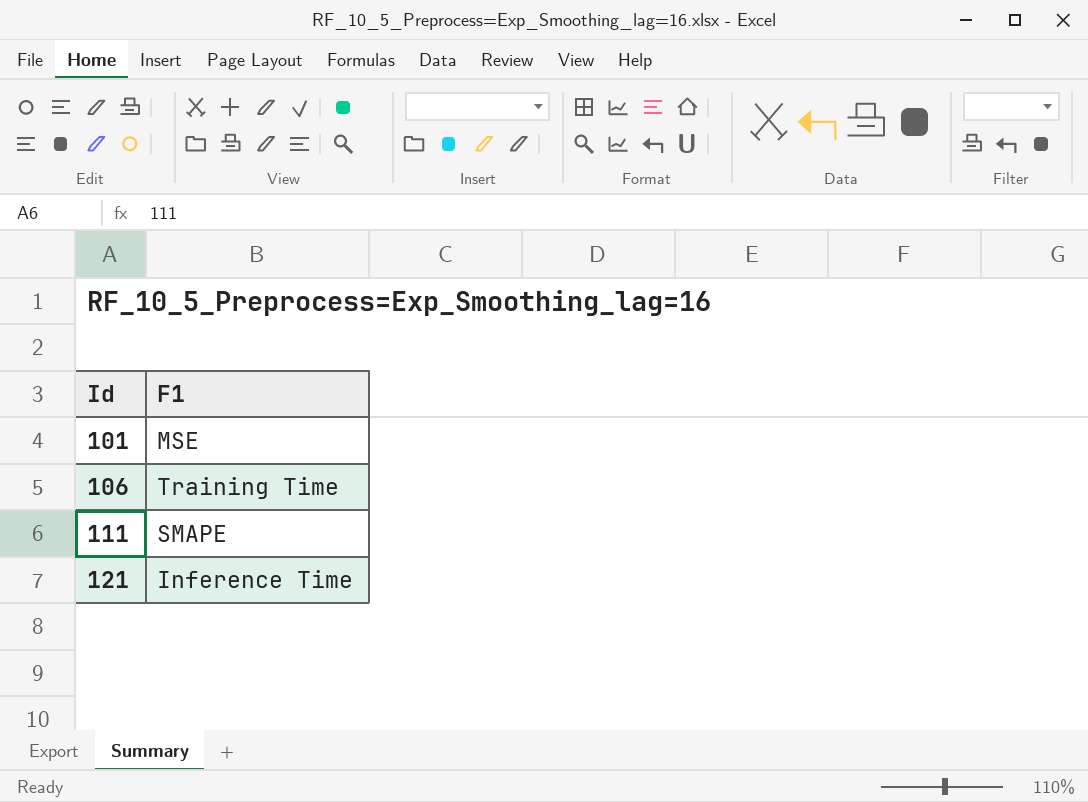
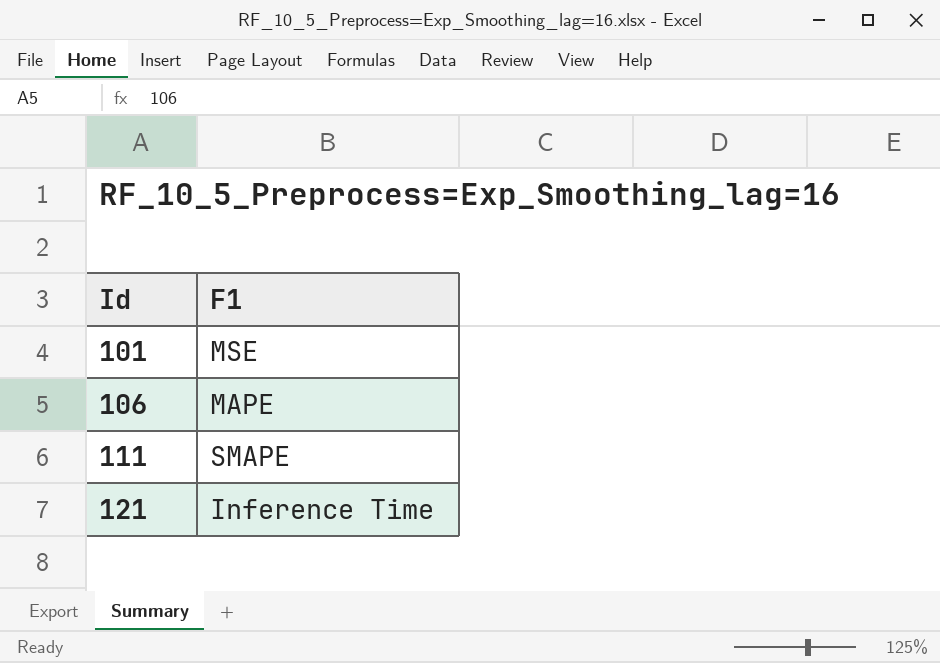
106 | F1: Training Time -> MAPE

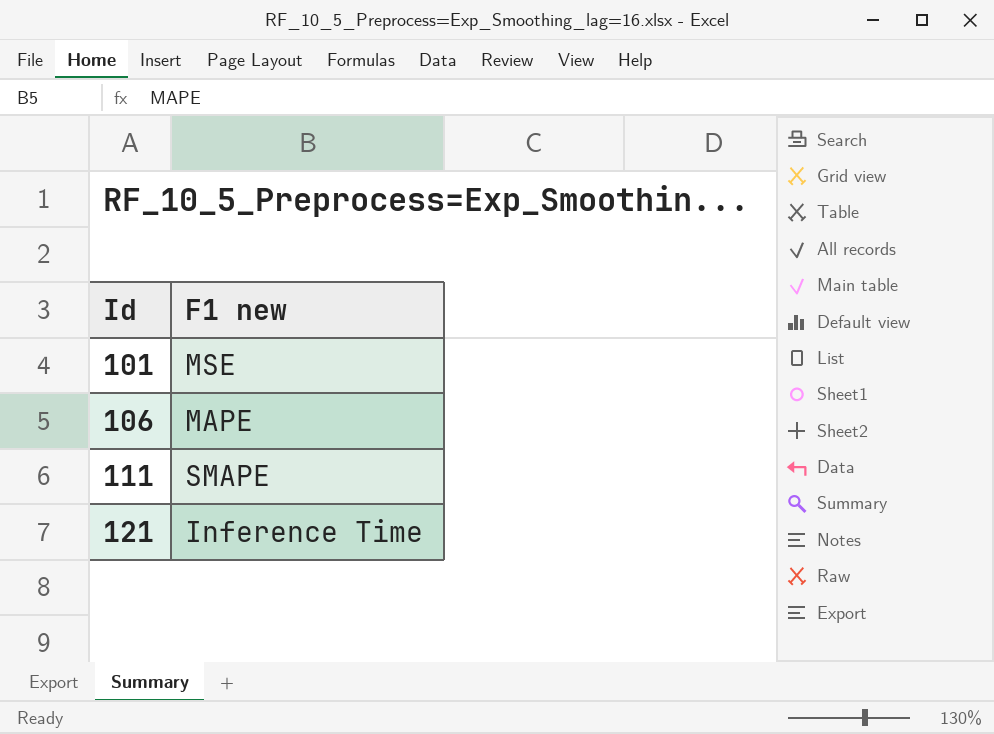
column name: F1 -> F1 new

